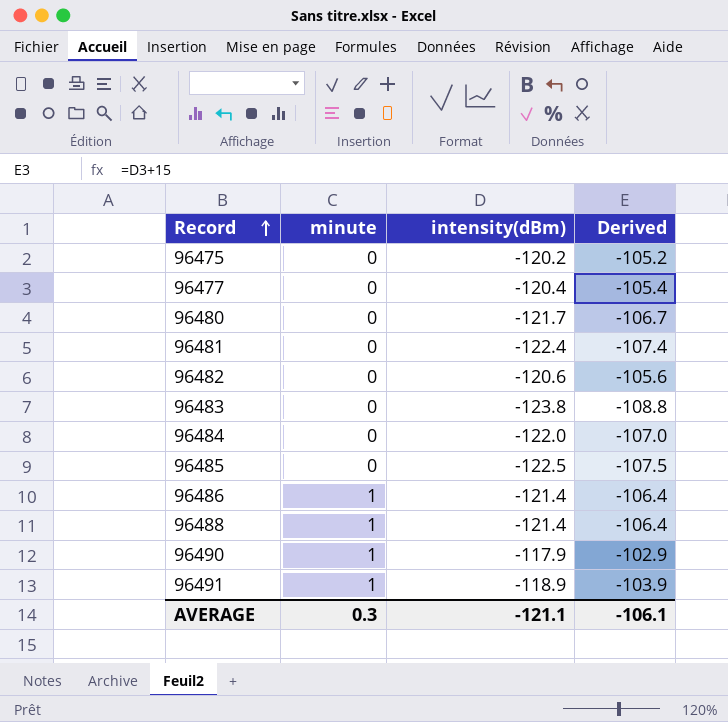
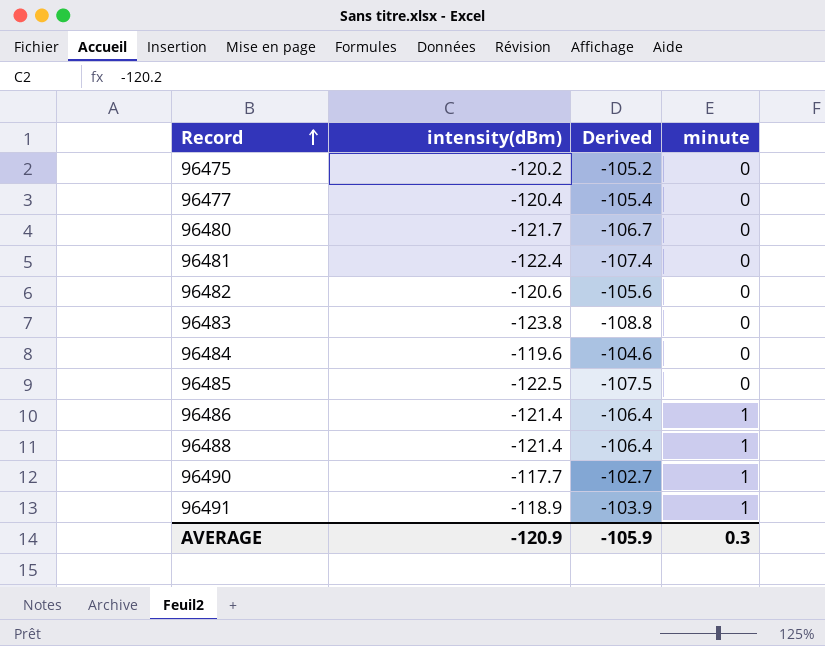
column minute | position: 2 -> 4
96484 | intensity(dBm): -122.0 -> -119.6
96484 | Derived: -107.0 -> -104.6
96490 | intensity(dBm): -117.9 -> -117.7
96490 | Derived: -102.9 -> -102.7
AVERAGE | intensity(dBm): -121.1 -> -120.9
AVERAGE | Derived: -106.1 -> -105.9

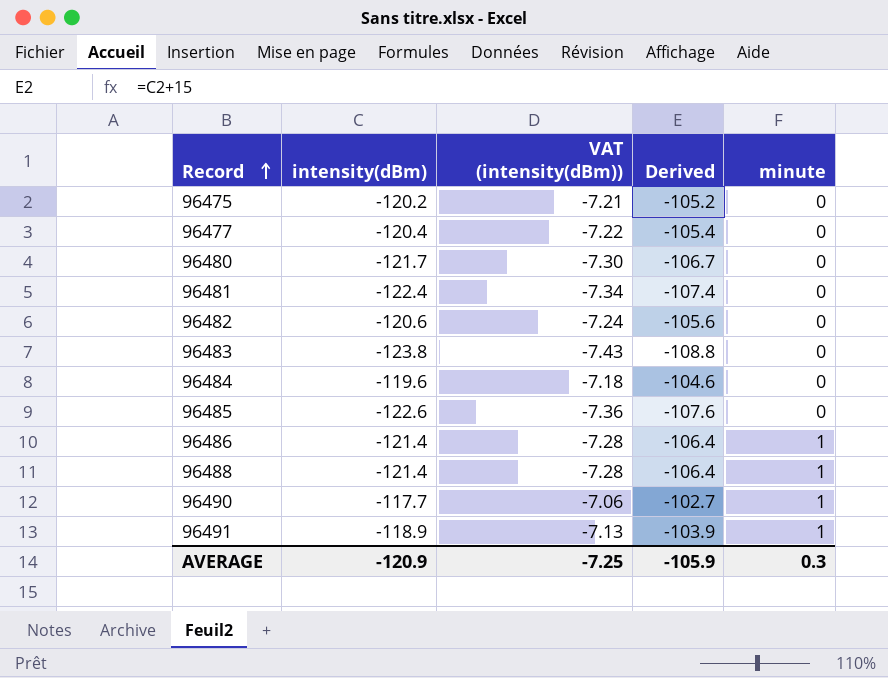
column VAT (intensity(dBm)) | formula: none -> [intensity(dBm)] * 0.06
96485 | intensity(dBm): -122.5 -> -122.6
96485 | Derived: -107.5 -> -107.6

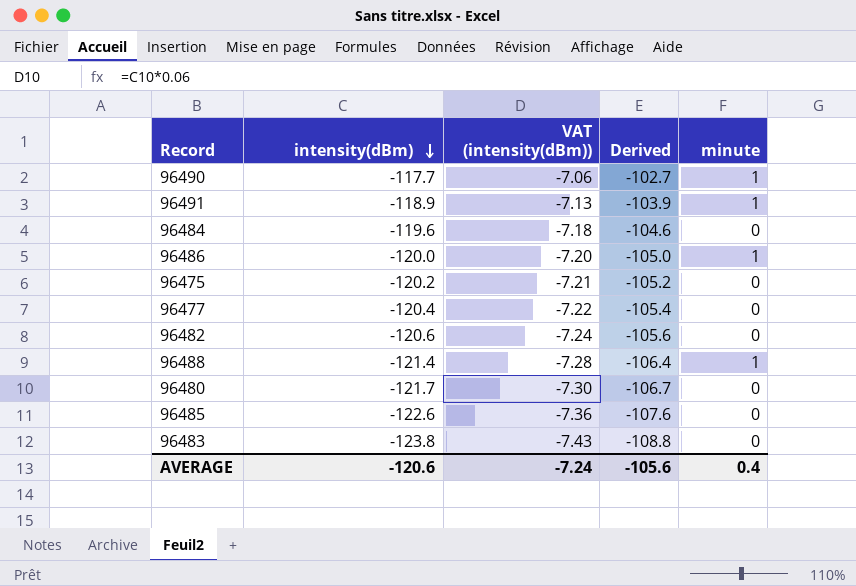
row order: Record ascending -> intensity(dBm) descending
row 96481: -122.4 | -7.34 | -107.4 | 0 -> none
96486 | intensity(dBm): -121.4 -> -120.0
96486 | VAT (intensity(dBm)): -7.28 -> -7.20
96486 | Derived: -106.4 -> -105.0
AVERAGE | intensity(dBm): -120.9 -> -120.6
AVERAGE | VAT (intensity(dBm)): -7.25 -> -7.24
AVERAGE | Derived: -105.9 -> -105.6
AVERAGE | minute: 0.3 -> 0.4

